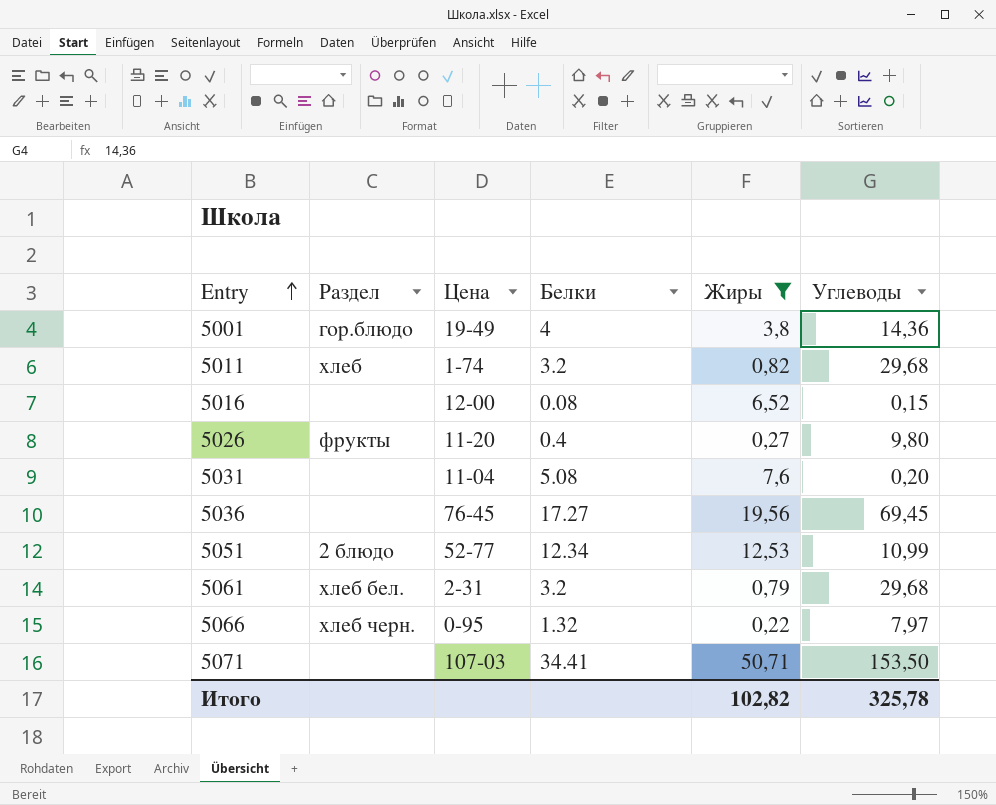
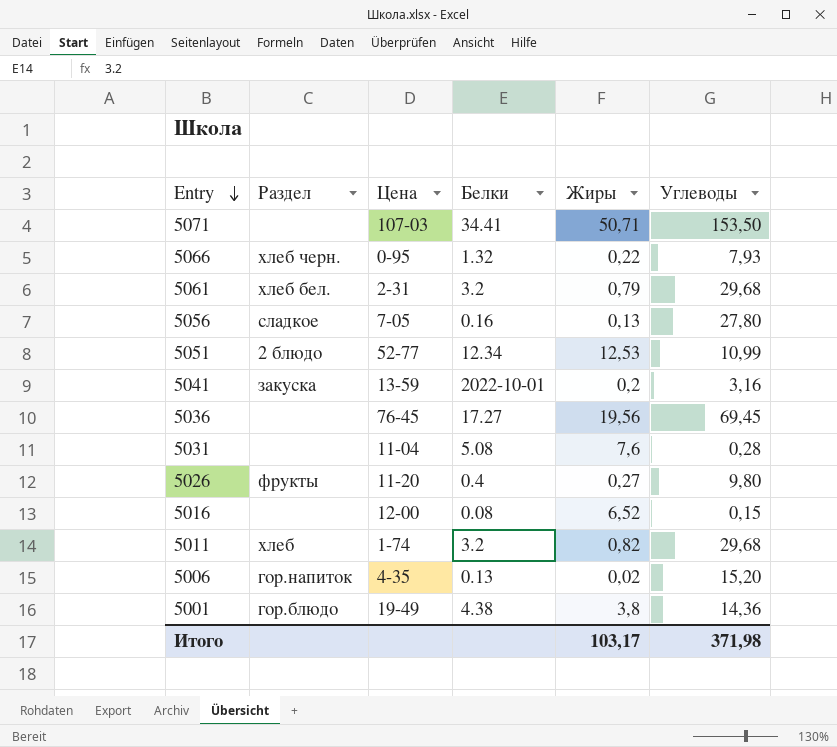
filter: Жиры >= 0,22 -> none
row order: Entry ascending -> Entry descending
5066 | Углеводы: 7,97 -> 7,93
5031 | Углеводы: 0,20 -> 0,28
5001 | Белки: 4 -> 4.38
Итого | Жиры: 102,82 -> 103,17
Итого | Углеводы: 325,78 -> 371,98

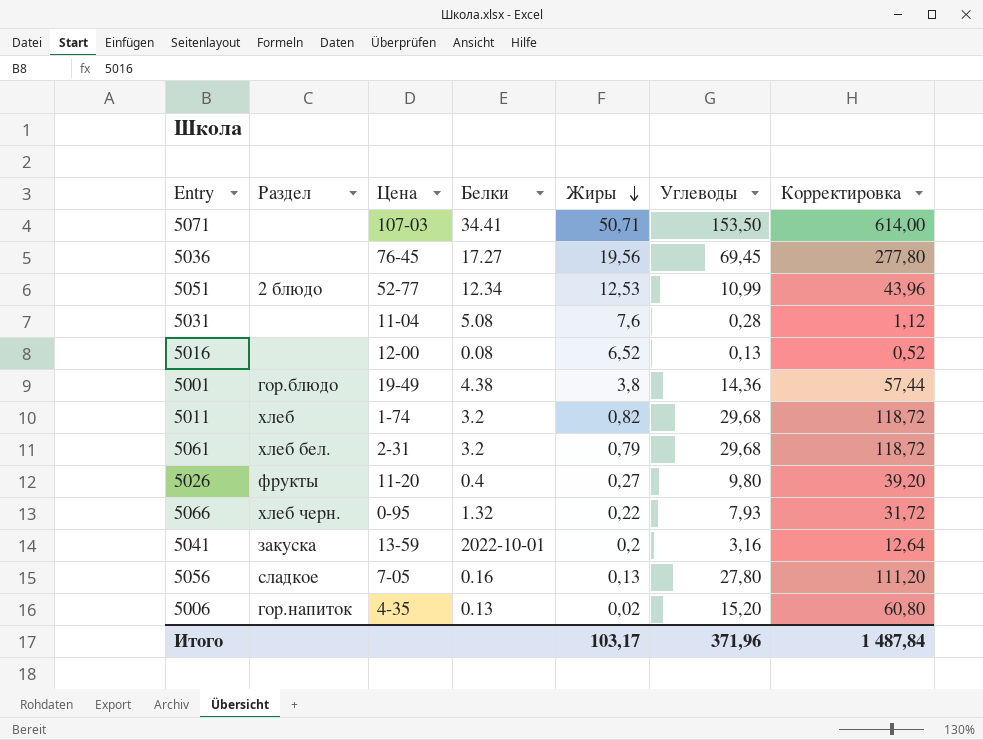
row order: Entry descending -> Жиры descending
column Корректировка | formula: none -> [Углеводы] * 4
5016 | Углеводы: 0,15 -> 0,13
Итого | Углеводы: 371,98 -> 371,96

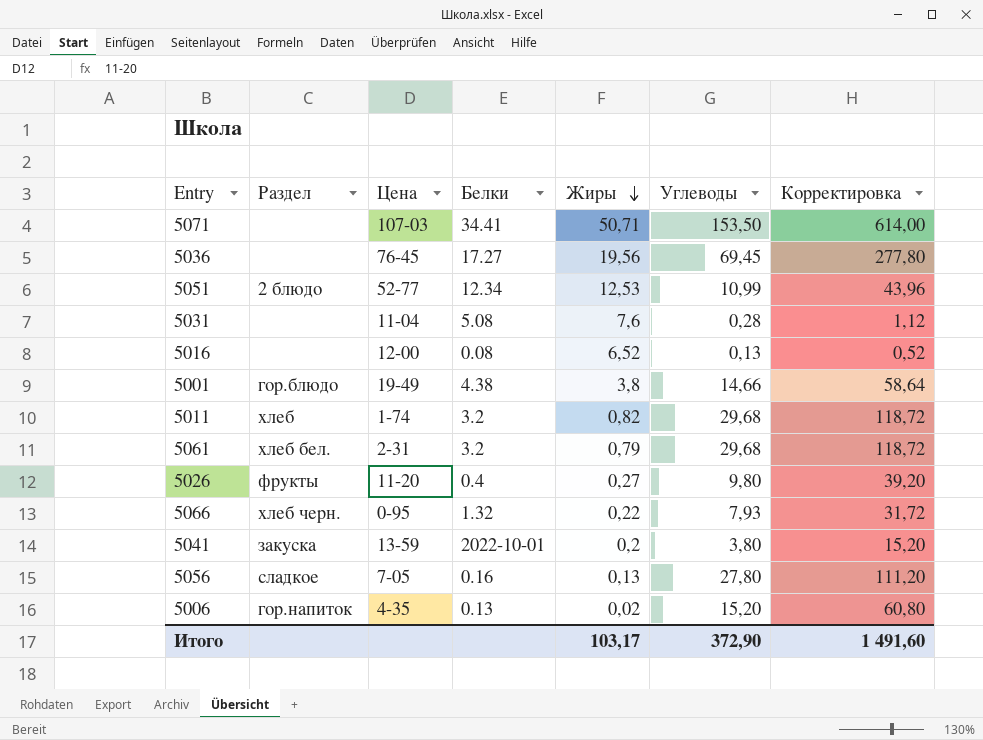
5001 | Углеводы: 14,36 -> 14,66
5001 | Корректировка: 57,44 -> 58,64
5041 | Углеводы: 3,16 -> 3,80
5041 | Корректировка: 12,64 -> 15,20
Итого | Углеводы: 371,96 -> 372,90
Итого | Корректировка: 1 487,84 -> 1 491,60

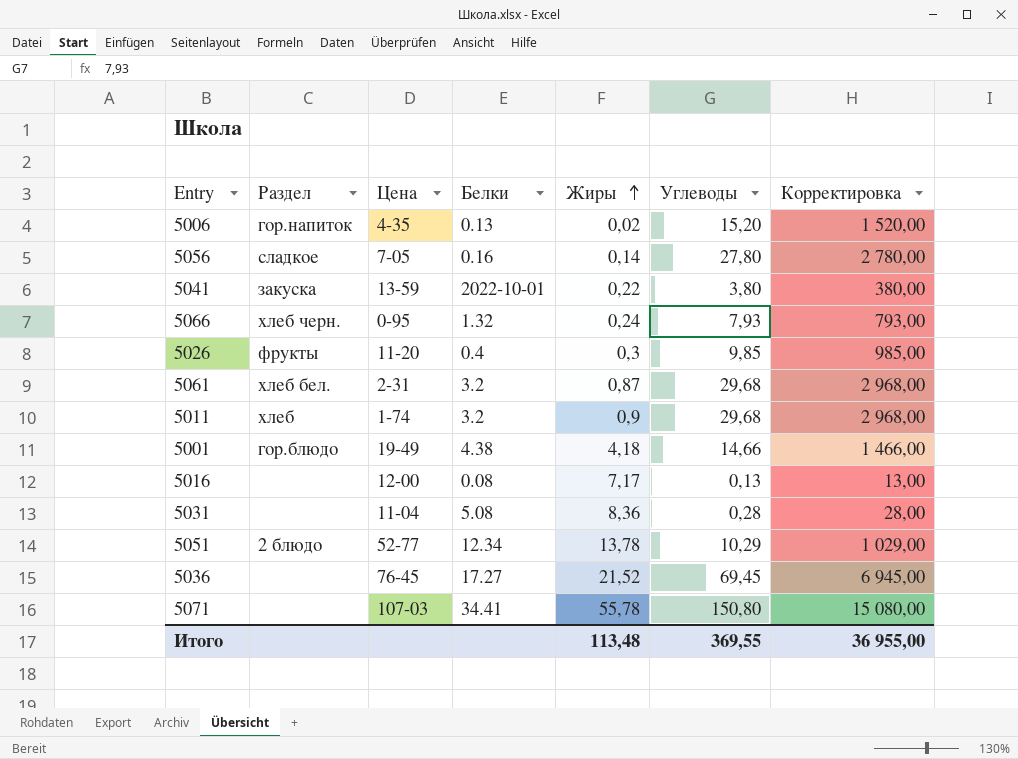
row order: Жиры descending -> Жиры ascending
column Корректировка | formula: [Углеводы] * 4 -> [Углеводы] * 100
5056 | Жиры: 0,13 -> 0,14
5041 | Жиры: 0,2 -> 0,22
5066 | Жиры: 0,22 -> 0,24
5026 | Жиры: 0,27 -> 0,3
5026 | Углеводы: 9,80 -> 9,85
5061 | Жиры: 0,79 -> 0,87
5011 | Жиры: 0,82 -> 0,9
5001 | Жиры: 3,8 -> 4,18
5016 | Жиры: 6,52 -> 7,17
5031 | Жиры: 7,6 -> 8,36
5051 | Жиры: 12,53 -> 13,78
5051 | Углеводы: 10,99 -> 10,29
5036 | Жиры: 19,56 -> 21,52
5071 | Жиры: 50,71 -> 55,78
5071 | Углеводы: 153,50 -> 150,80
Итого | Жиры: 103,17 -> 113,48
Итого | Углеводы: 372,90 -> 369,55
Итого | Корректировка: 1 491,60 -> 36 955,00

